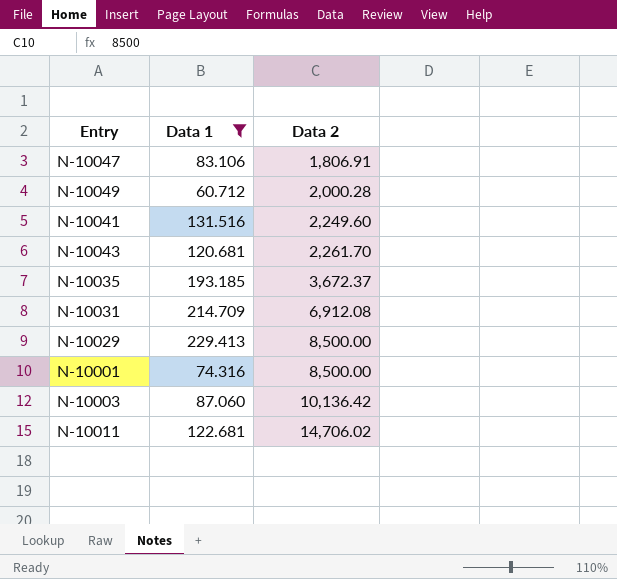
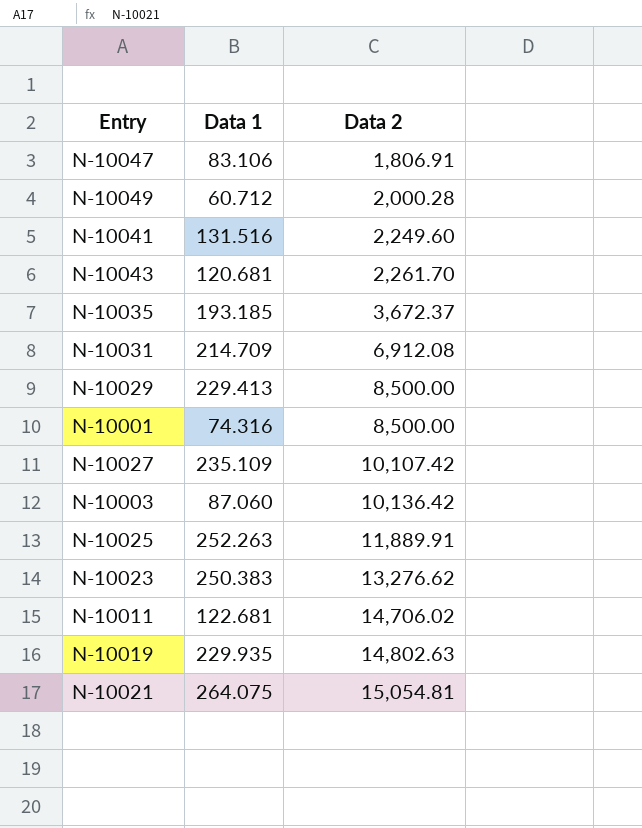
filter: Data 1 <= 229.413 -> none

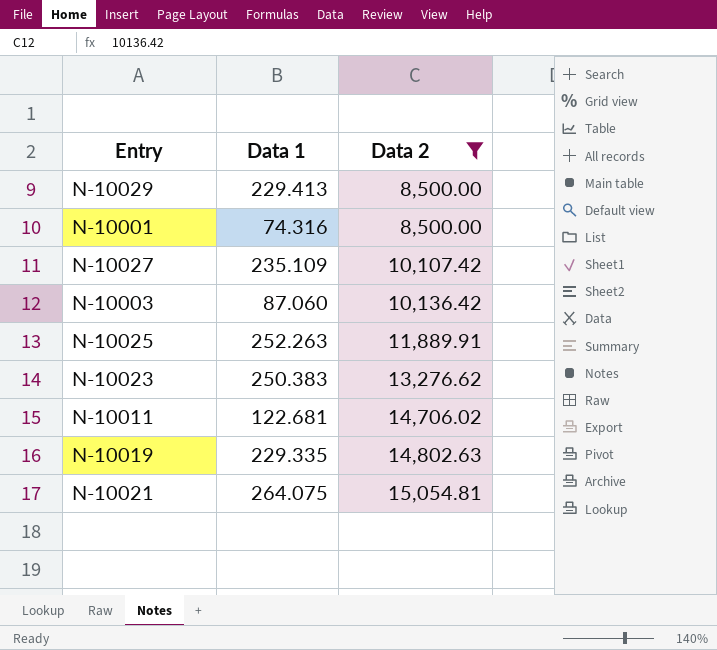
filter: none -> Data 2 >= 8,500.00
N-10019 | Data 1: 229.935 -> 229.335

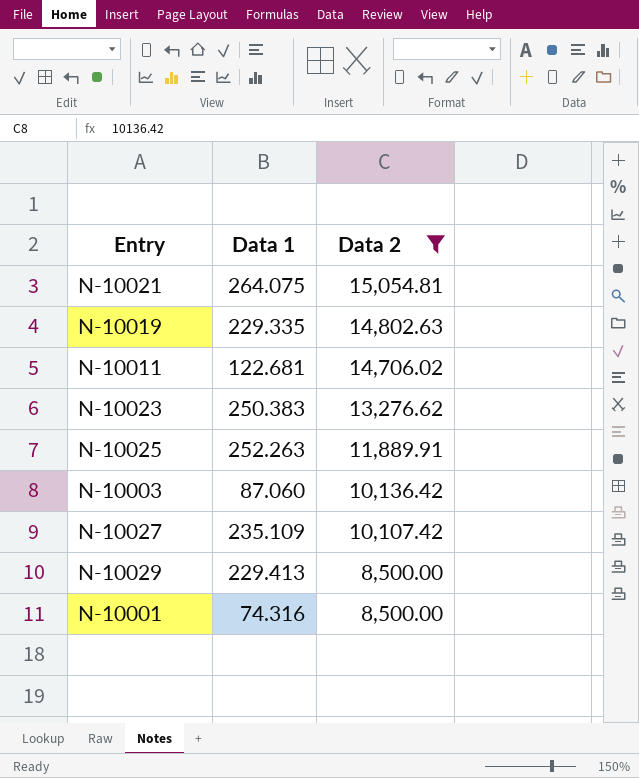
row order: Data 2 ascending -> Data 2 descending

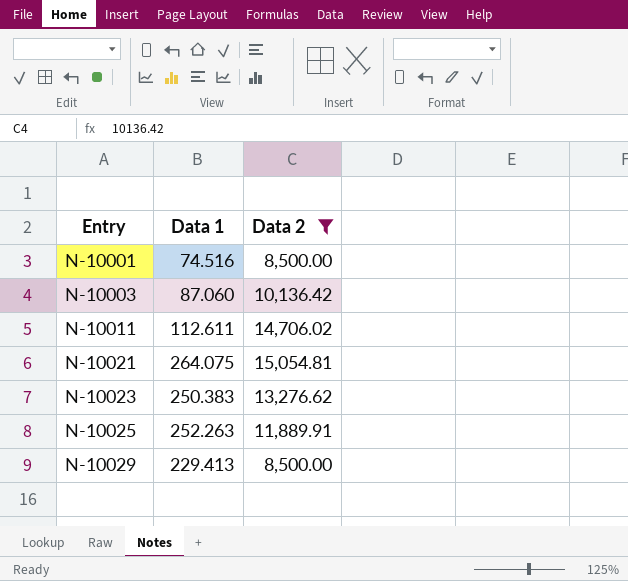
row order: Data 2 descending -> Entry ascending
row N-10019: 229.335 | 14,802.63 -> none
row N-10027: 235.109 | 10,107.42 -> none
N-10001 | Data 1: 74.316 -> 74.516
N-10011 | Data 1: 122.681 -> 112.611

